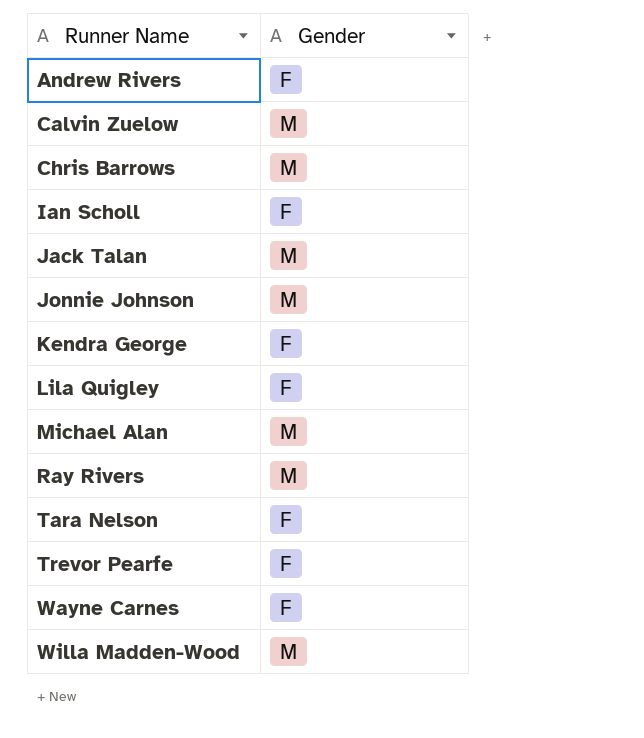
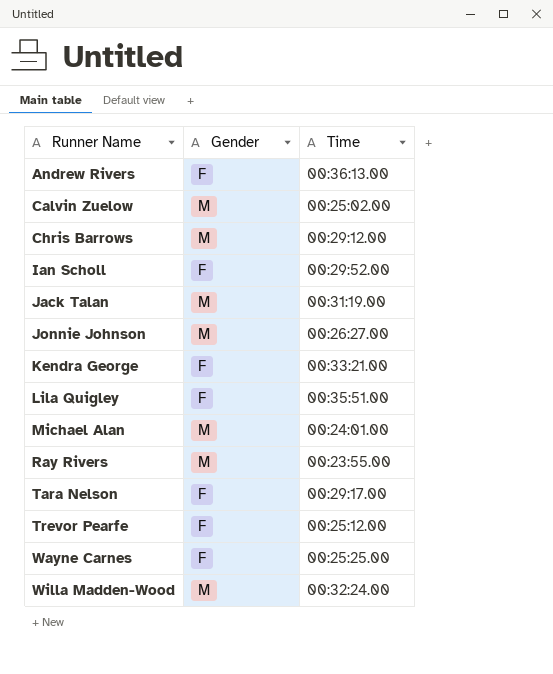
column Time | position: none -> 3

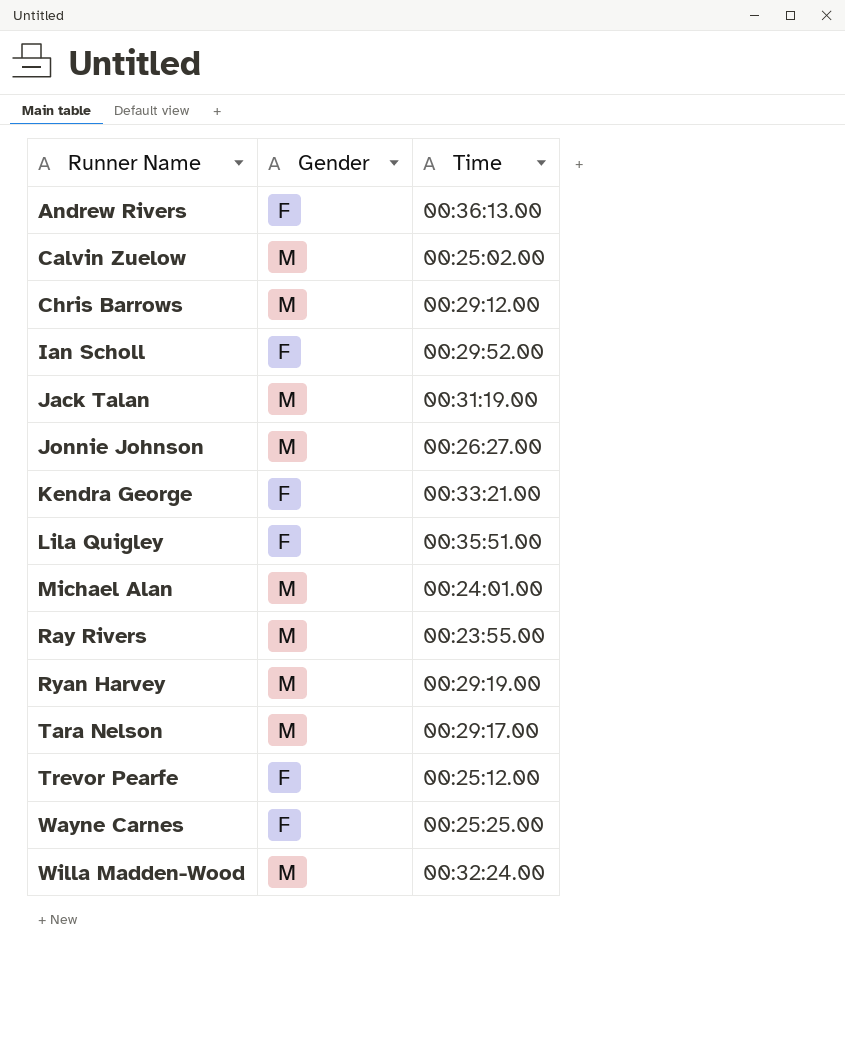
row Ryan Harvey: none -> M | 00:29:19.00
Tara Nelson | Gender: F -> M

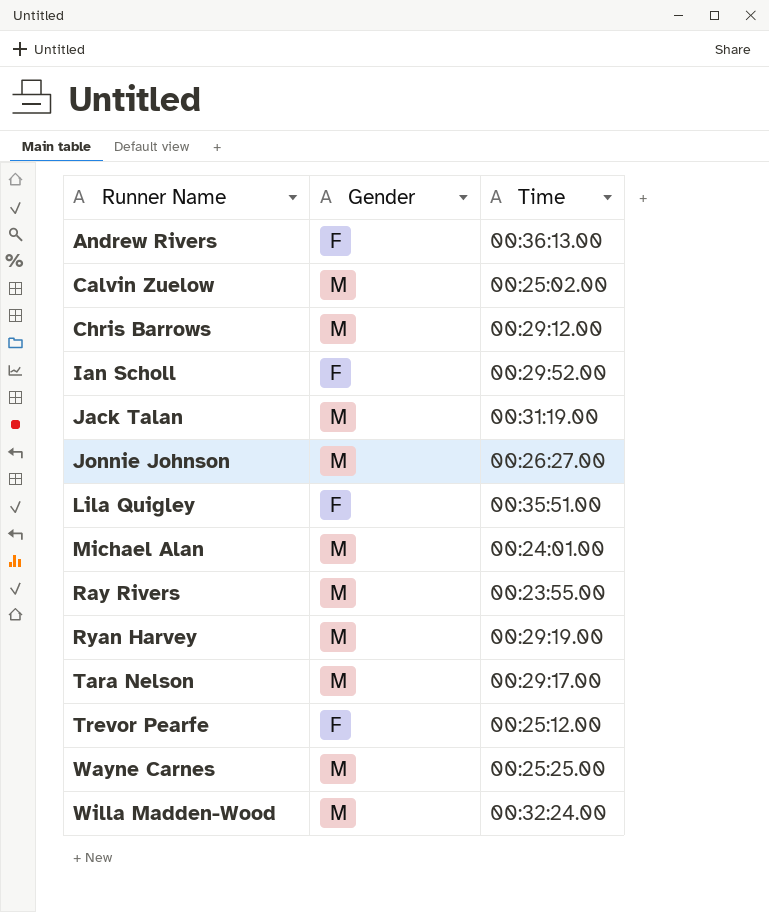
row Kendra George: F | 00:33:21.00 -> none
Wayne Carnes | Gender: F -> M

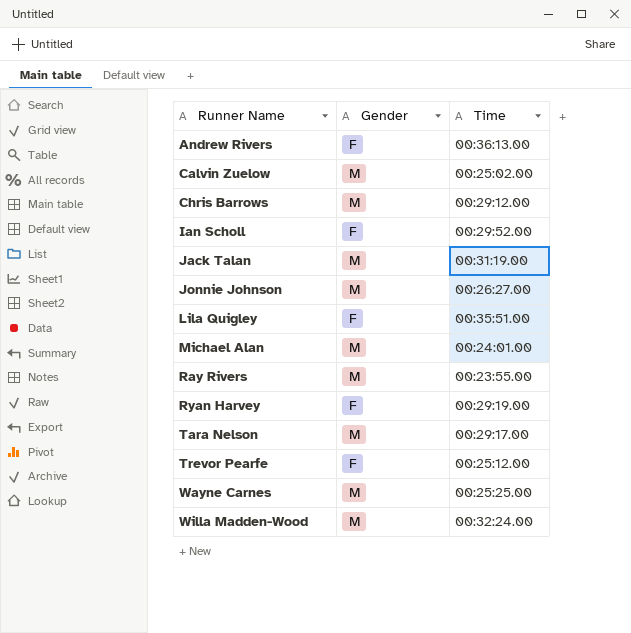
Ryan Harvey | Gender: M -> F

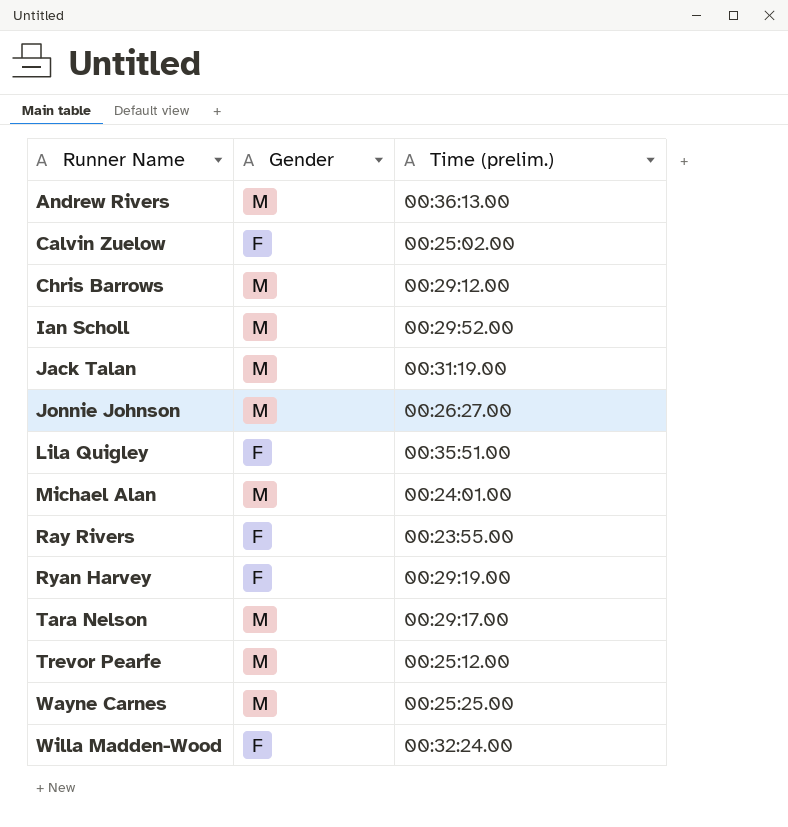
column name: Time -> Time (prelim.)
Andrew Rivers | Gender: F -> M
Calvin Zuelow | Gender: M -> F
Ian Scholl | Gender: F -> M
Ray Rivers | Gender: M -> F
Trevor Pearfe | Gender: F -> M
Willa Madden-Wood | Gender: M -> F

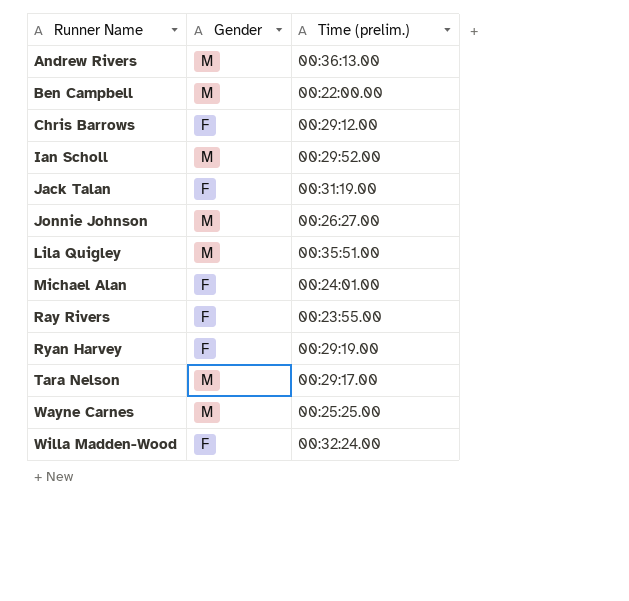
row Calvin Zuelow: F | 00:25:02.00 -> none
row Trevor Pearfe: M | 00:25:12.00 -> none
row Ben Campbell: none -> M | 00:22:00.00
Chris Barrows | Gender: M -> F
Jack Talan | Gender: M -> F
Lila Quigley | Gender: F -> M
Michael Alan | Gender: M -> F

